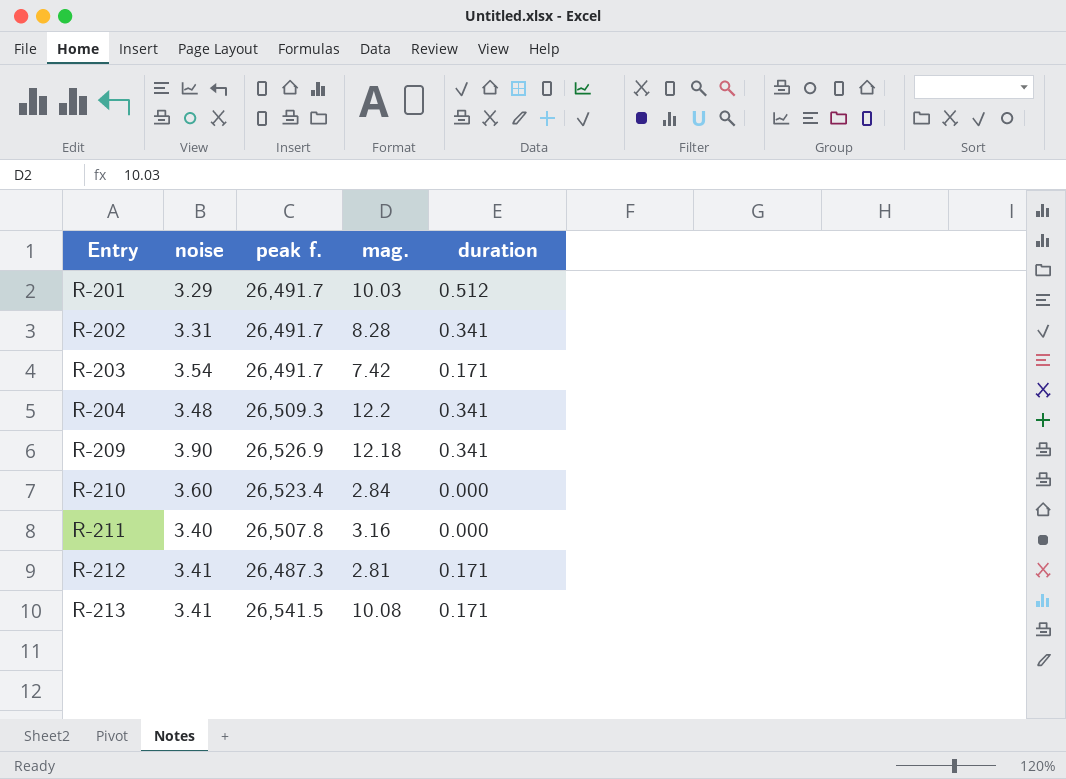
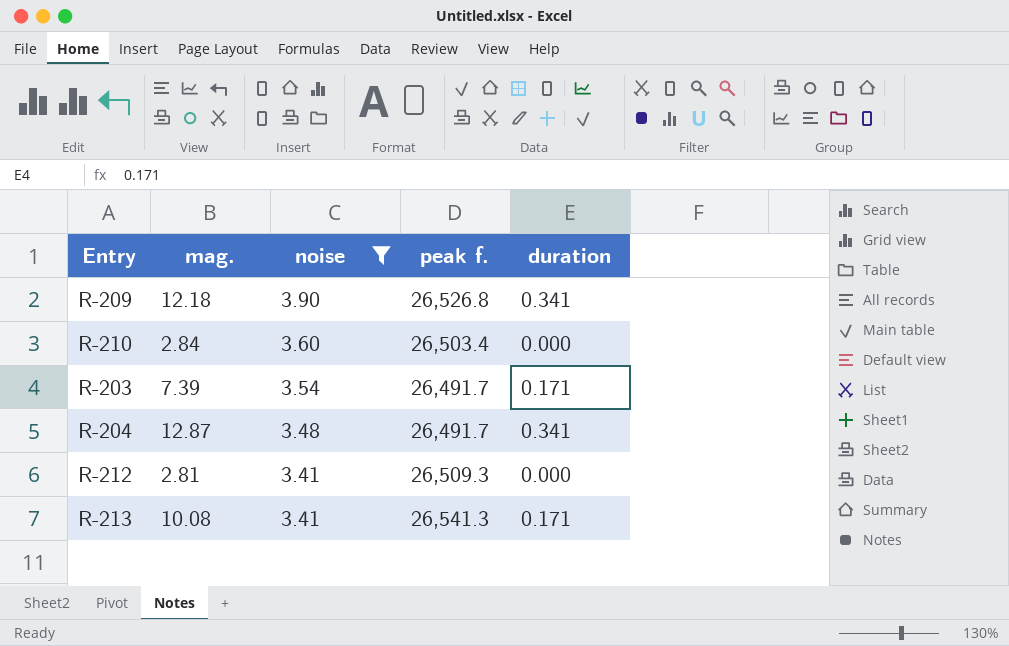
filter: none -> noise >= 3.41
row order: Entry ascending -> noise descending
column mag. | position: 4 -> 2
R-209 | peak f.: 26,526.9 -> 26,526.8
R-210 | peak f.: 26,523.4 -> 26,503.4
R-203 | mag.: 7.42 -> 7.39
R-204 | mag.: 12.2 -> 12.87
R-204 | peak f.: 26,509.3 -> 26,491.7
R-212 | peak f.: 26,487.3 -> 26,509.3
R-212 | duration: 0.171 -> 0.000
R-213 | peak f.: 26,541.5 -> 26,541.3

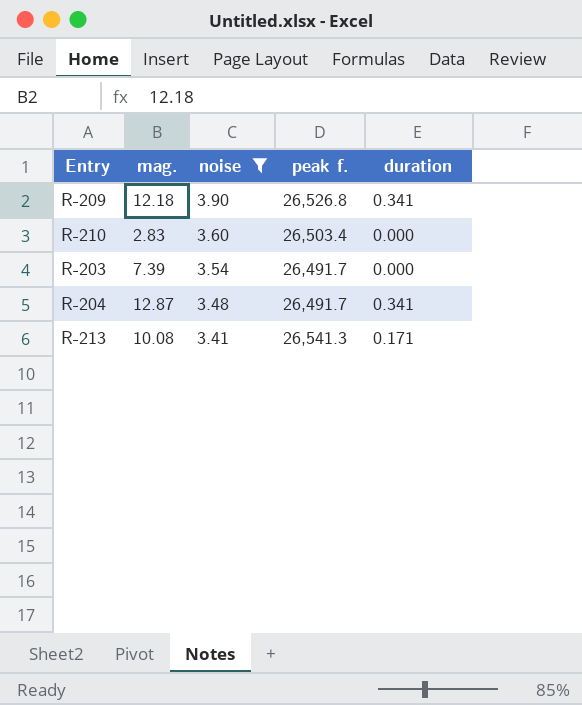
row R-212: 2.81 | 3.41 | 26,509.3 | 0.000 -> none
R-210 | mag.: 2.84 -> 2.83
R-203 | duration: 0.171 -> 0.000

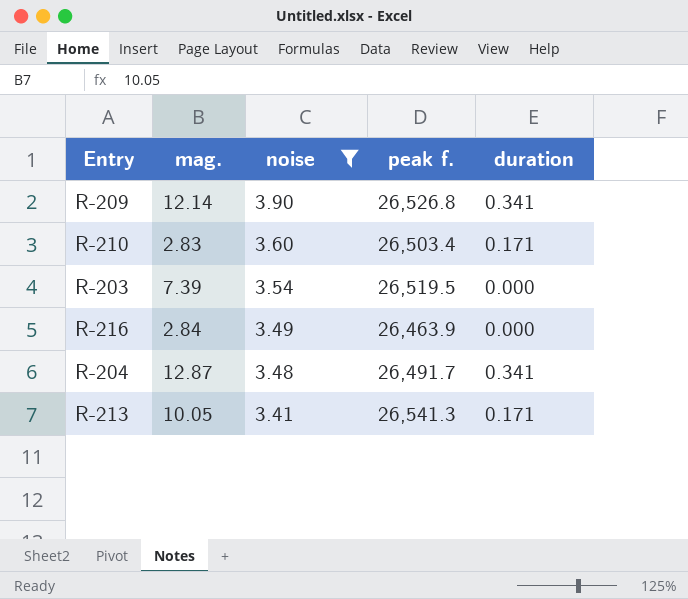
R-209 | mag.: 12.18 -> 12.14
R-210 | duration: 0.000 -> 0.171
R-203 | peak f.: 26,491.7 -> 26,519.5
row R-216: none -> 2.84 | 3.49 | 26,463.9 | 0.000
R-213 | mag.: 10.08 -> 10.05

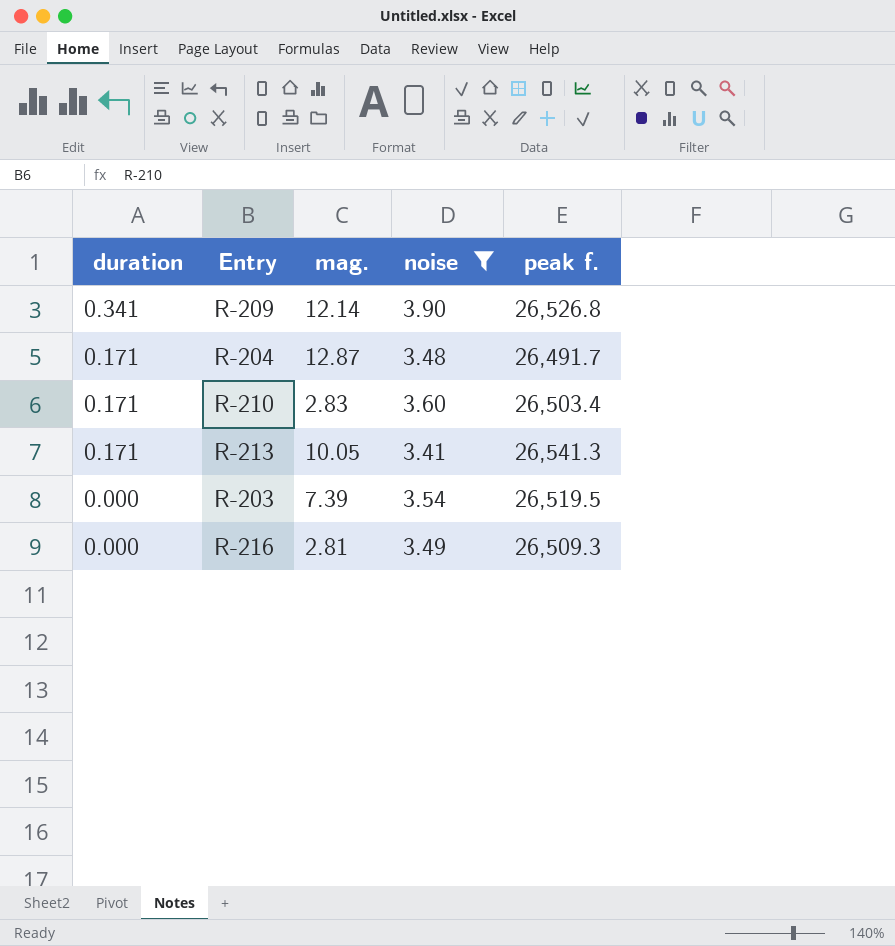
row order: noise descending -> duration descending
column duration | position: 5 -> 1
R-204 | duration: 0.341 -> 0.171
R-216 | mag.: 2.84 -> 2.81
R-216 | peak f.: 26,463.9 -> 26,509.3

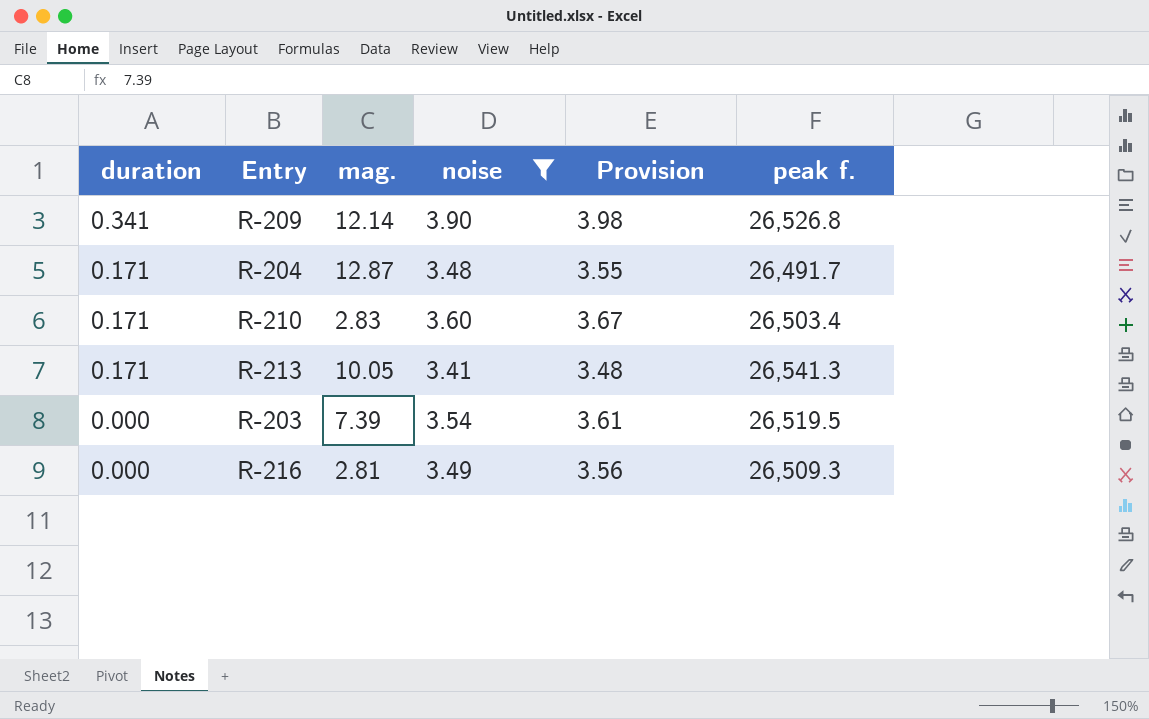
column Provision | formula: none -> [noise] * 1.02

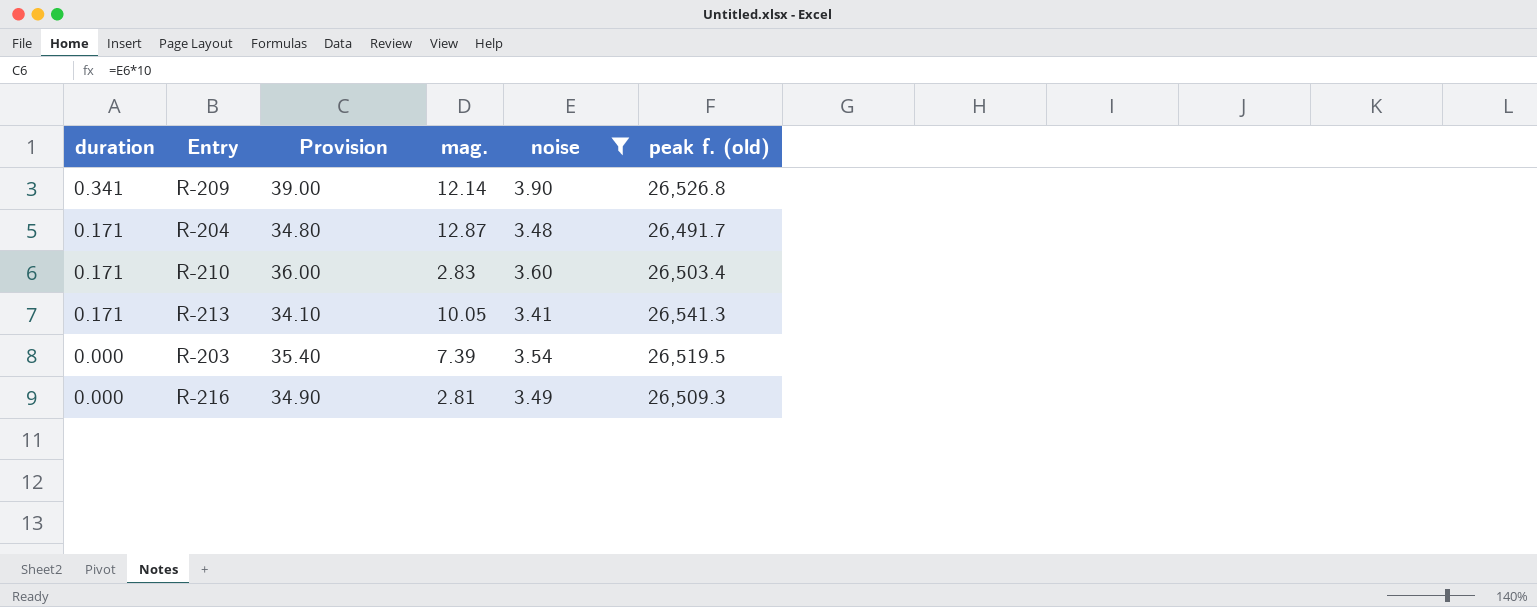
column Provision | formula: [noise] * 1.02 -> [noise] * 10
column Provision | position: 5 -> 3
column name: peak f. -> peak f. (old)

